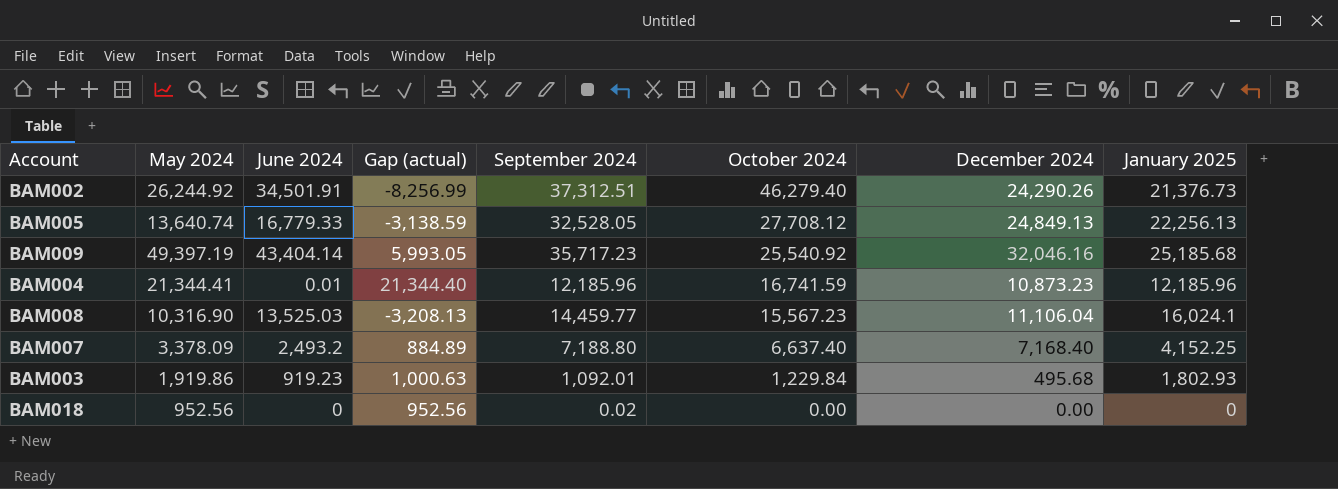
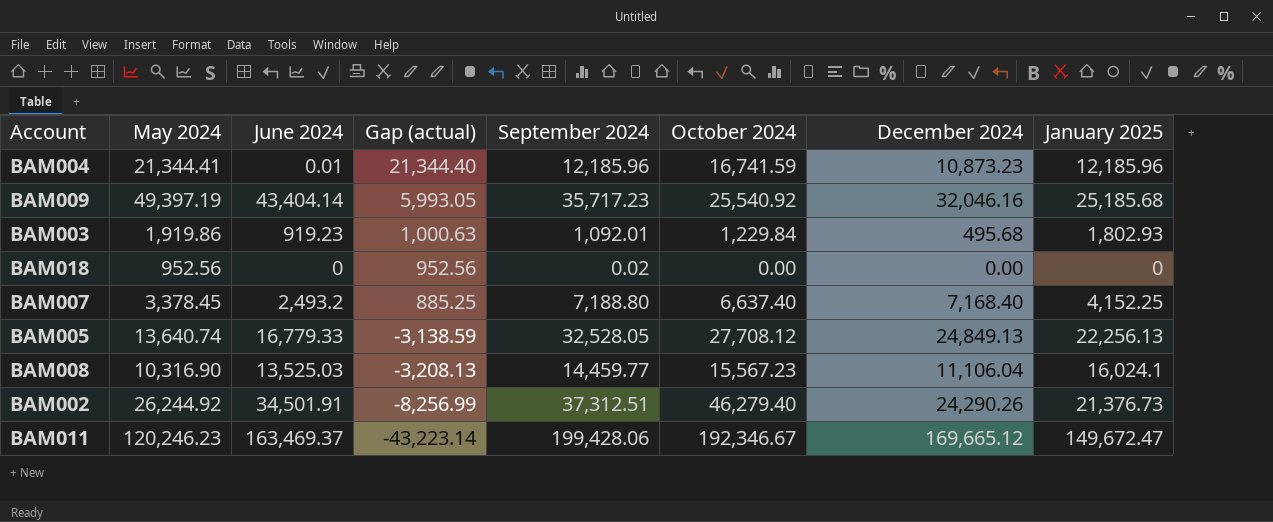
row order: October 2024 descending -> Gap (actual) descending
BAM007 | May 2024: 3,378.09 -> 3,378.45
BAM007 | Gap (actual): 884.89 -> 885.25
row BAM011: none -> 120,246.23 | 163,469.37 | -43,223.14 | 199,428.06 | 192,346.67 | 169,665.12 | 149,672.47

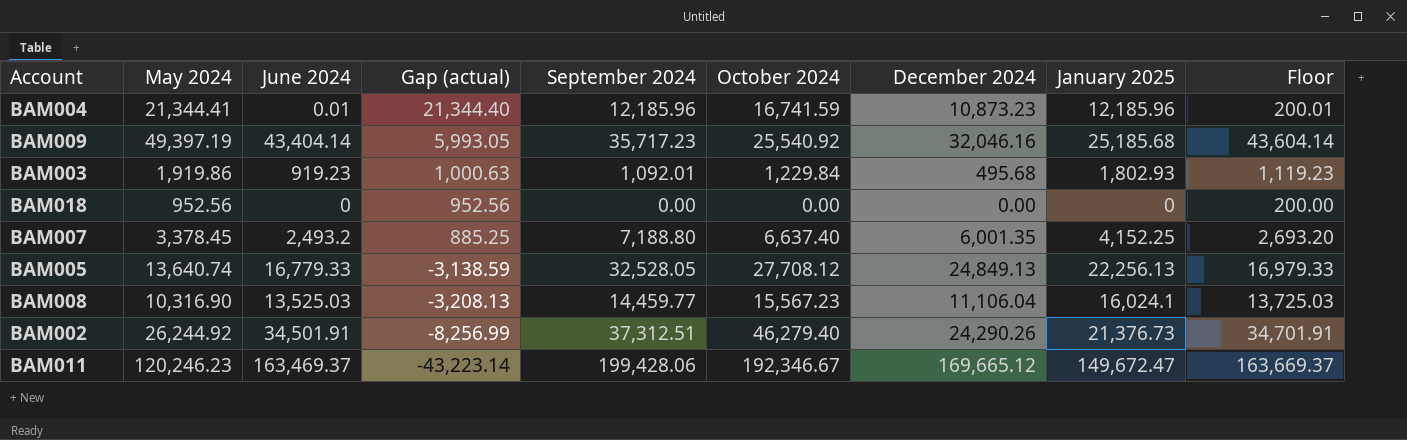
column Floor | formula: none -> [June 2024] + 200
BAM018 | September 2024: 0.02 -> 0.00
BAM007 | December 2024: 7,168.40 -> 6,001.35

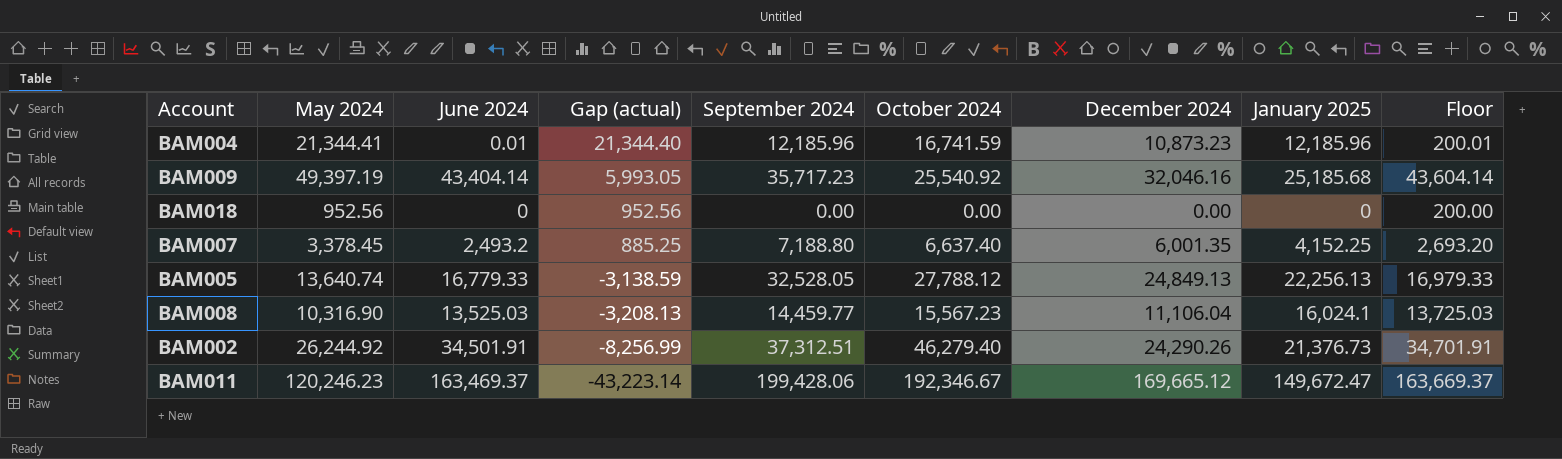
row BAM003: 1,919.86 | 919.23 | 1,000.63 | 1,092.01 | 1,229.84 | 495.68 | 1,802.93 | 1,119.23 -> none
BAM005 | October 2024: 27,708.12 -> 27,788.12

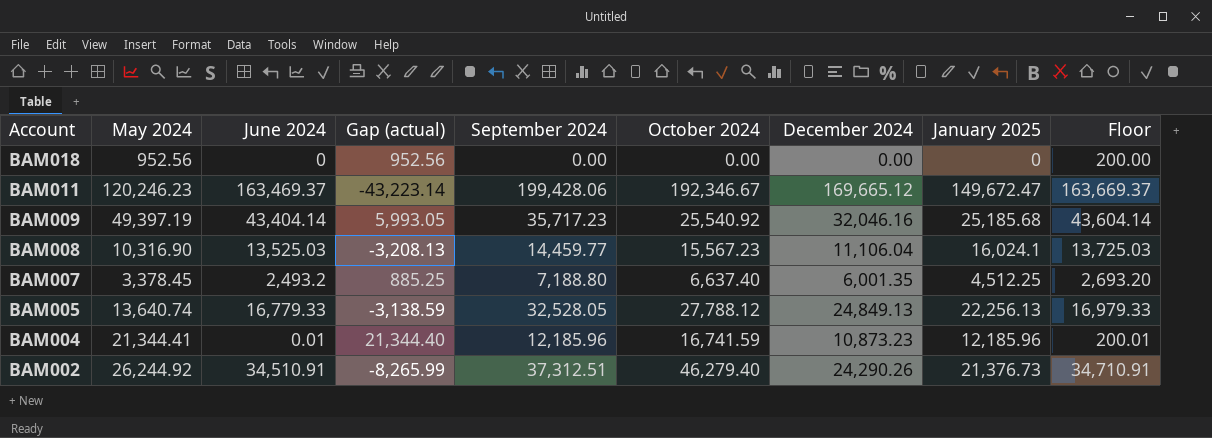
row order: Gap (actual) descending -> Account descending
BAM007 | January 2025: 4,152.25 -> 4,512.25
BAM002 | June 2024: 34,501.91 -> 34,510.91
BAM002 | Gap (actual): -8,256.99 -> -8,265.99
BAM002 | Floor: 34,701.91 -> 34,710.91

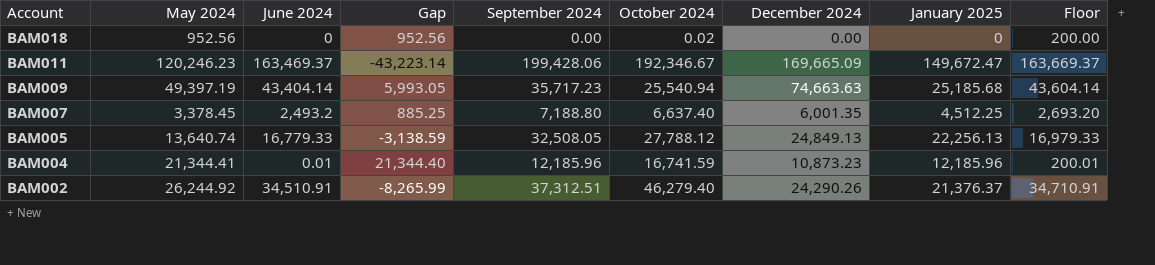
column name: Gap (actual) -> Gap
row BAM008: 10,316.90 | 13,525.03 | -3,208.13 | 14,459.77 | 15,567.23 | 11,106.04 | 16,024.1 | 13,725.03 -> none
BAM018 | October 2024: 0.00 -> 0.02
BAM011 | December 2024: 169,665.12 -> 169,665.09
BAM009 | October 2024: 25,540.92 -> 25,540.94
BAM009 | December 2024: 32,046.16 -> 74,663.63
BAM005 | September 2024: 32,528.05 -> 32,508.05
BAM002 | January 2025: 21,376.73 -> 21,376.37

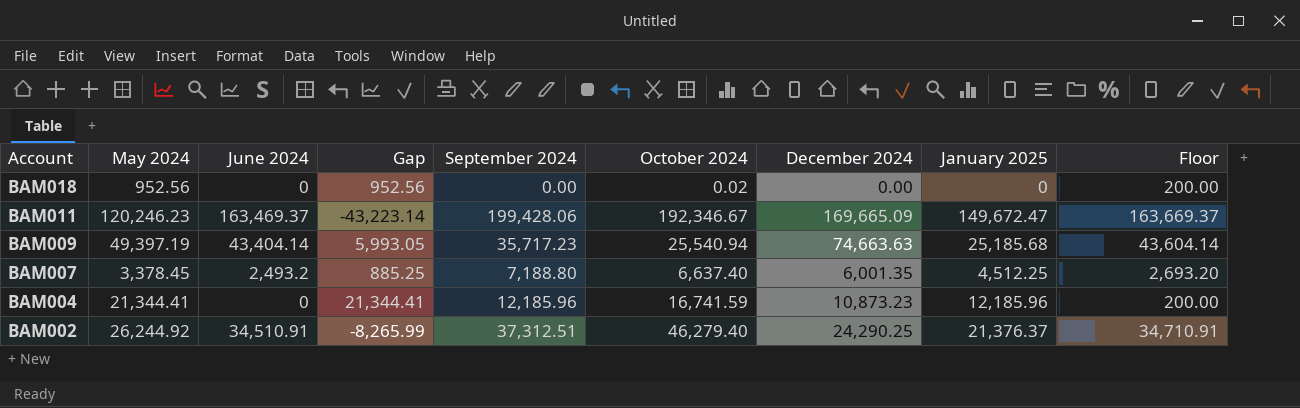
row BAM005: 13,640.74 | 16,779.33 | -3,138.59 | 32,508.05 | 27,788.12 | 24,849.13 | 22,256.13 | 16,979.33 -> none
BAM004 | June 2024: 0.01 -> 0
BAM004 | Gap: 21,344.40 -> 21,344.41
BAM004 | Floor: 200.01 -> 200.00
BAM002 | December 2024: 24,290.26 -> 24,290.25

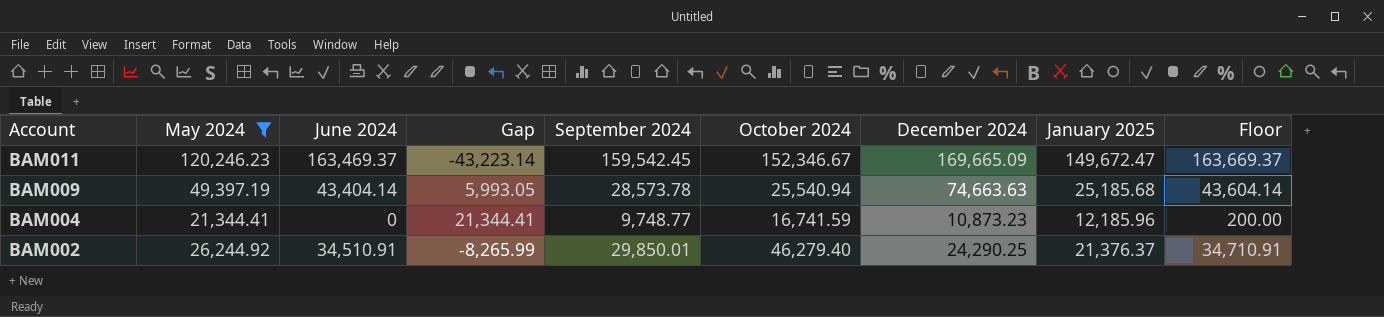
filter: none -> May 2024 >= 21,344.41
BAM011 | September 2024: 199,428.06 -> 159,542.45
BAM011 | October 2024: 192,346.67 -> 152,346.67
BAM009 | September 2024: 35,717.23 -> 28,573.78
BAM004 | September 2024: 12,185.96 -> 9,748.77
BAM002 | September 2024: 37,312.51 -> 29,850.01

